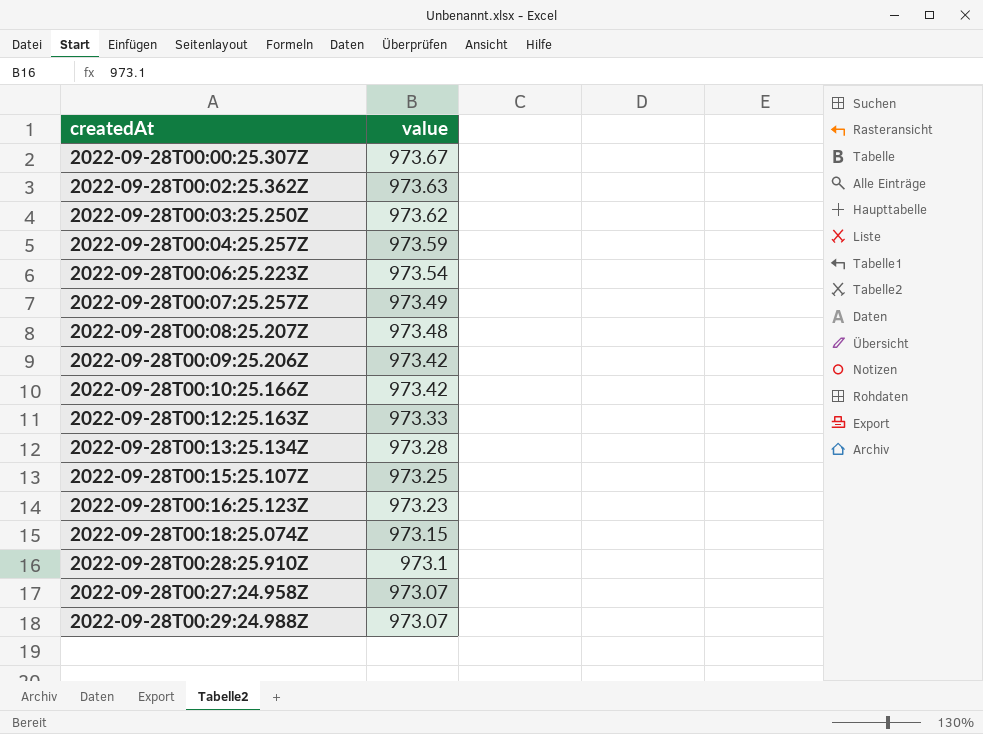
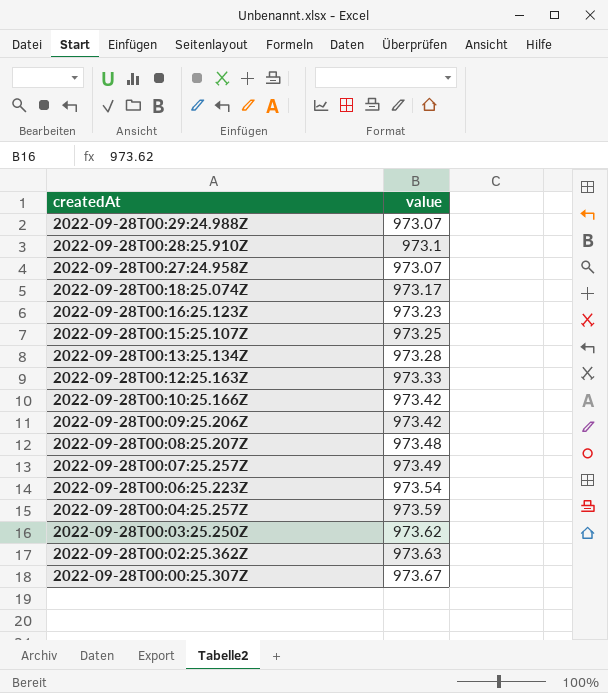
row order: value descending -> createdAt descending
2022-09-28T00:18:25.074Z | value: 973.15 -> 973.17

